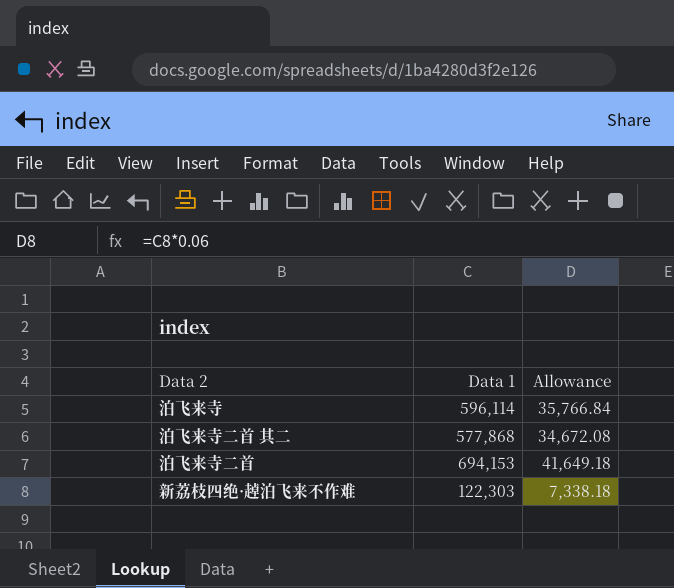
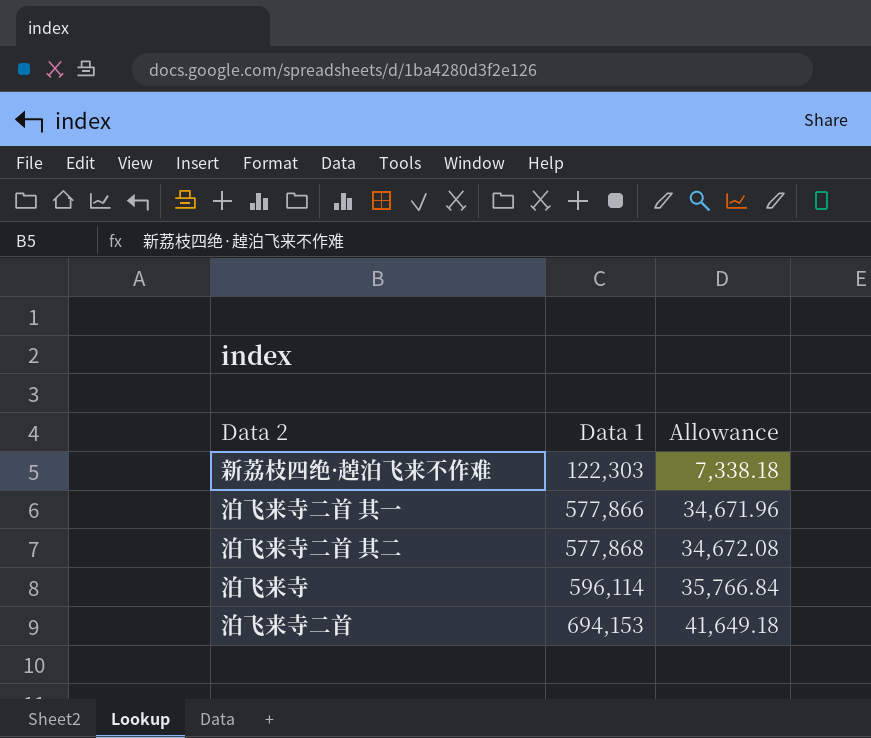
row order: none -> Data 1 ascending
row 泊飞来寺二首 其一: none -> 577,866 | 34,671.96

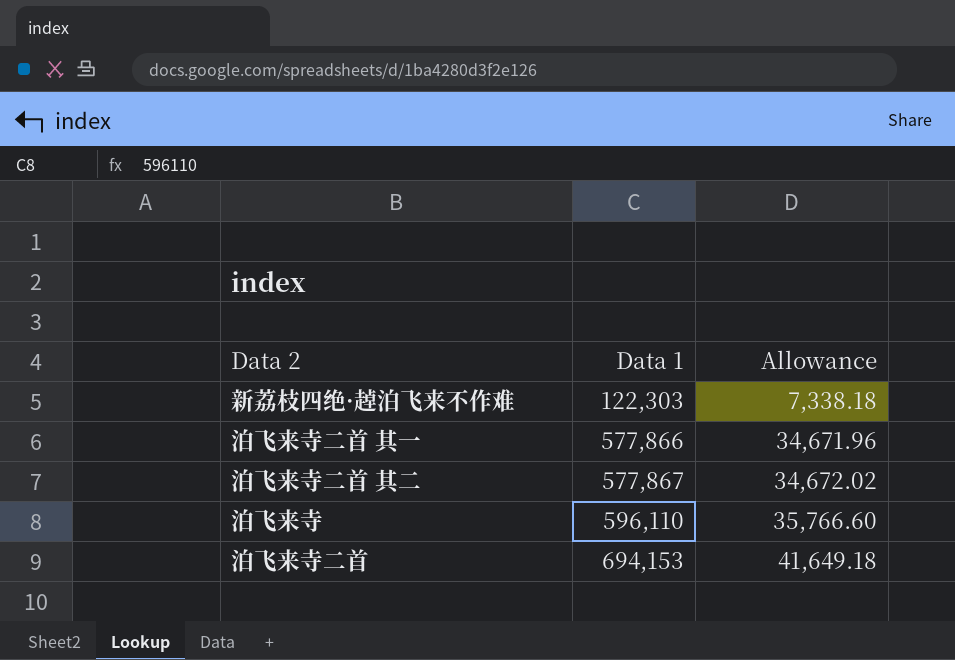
泊飞来寺二首 其二 | Data 1: 577,868 -> 577,867
泊飞来寺二首 其二 | Allowance: 34,672.08 -> 34,672.02
泊飞来寺 | Data 1: 596,114 -> 596,110
泊飞来寺 | Allowance: 35,766.84 -> 35,766.60

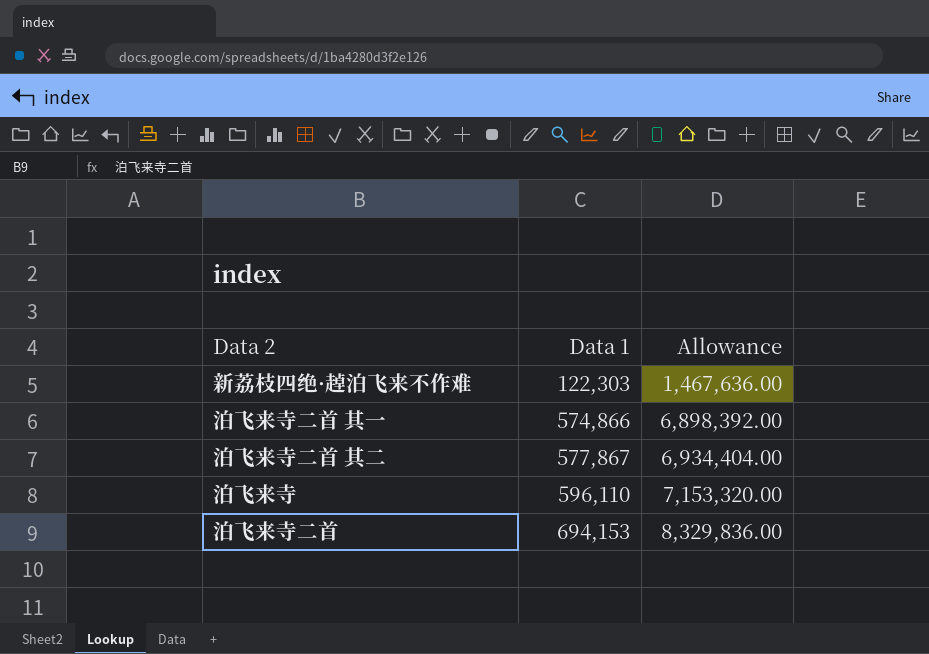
column Allowance | formula: [Data 1] * 0.06 -> [Data 1] * 12
泊飞来寺二首 其一 | Data 1: 577,866 -> 574,866

